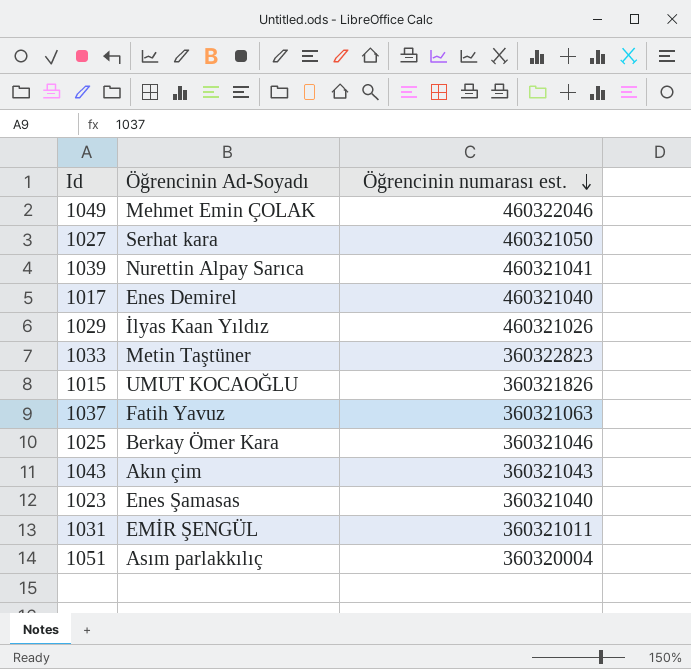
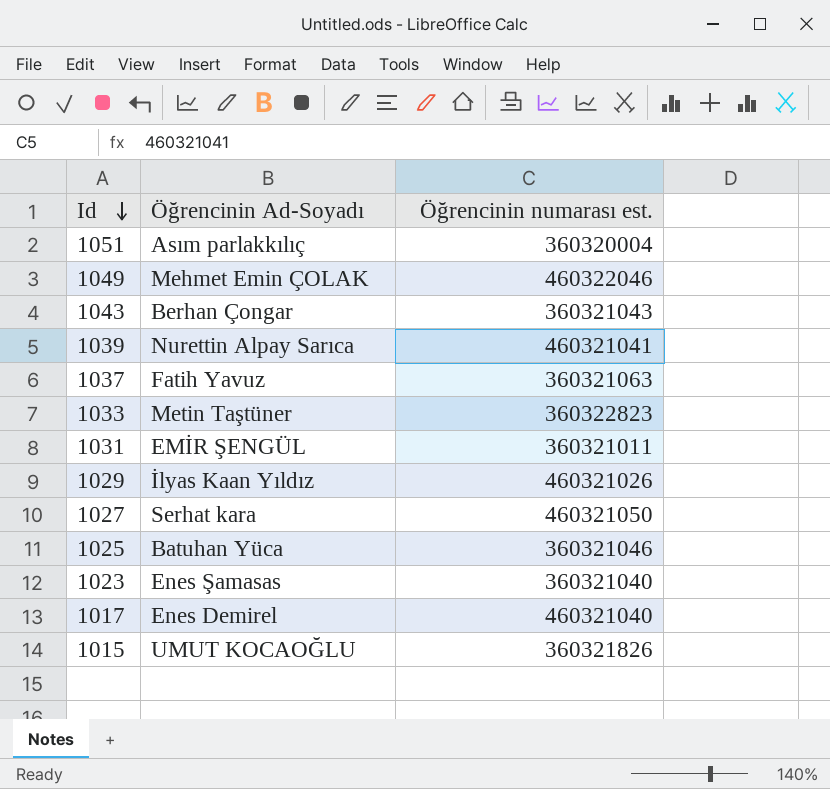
row order: Öğrencinin numarası est. descending -> Id descending
1043 | Öğrencinin Ad-Soyadı: Akın çim -> Berhan Çongar
1025 | Öğrencinin Ad-Soyadı: Berkay Ömer Kara -> Batuhan Yüca

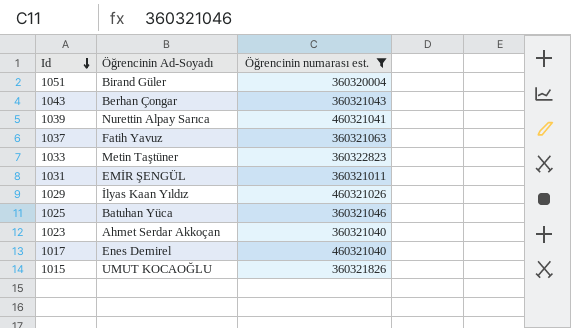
filter: none -> Öğrencinin numarası est. <= 460321041
1051 | Öğrencinin Ad-Soyadı: Asım parlakkılıç -> Birand Güler
1023 | Öğrencinin Ad-Soyadı: Enes Şamasas -> Ahmet Serdar Akkoçan

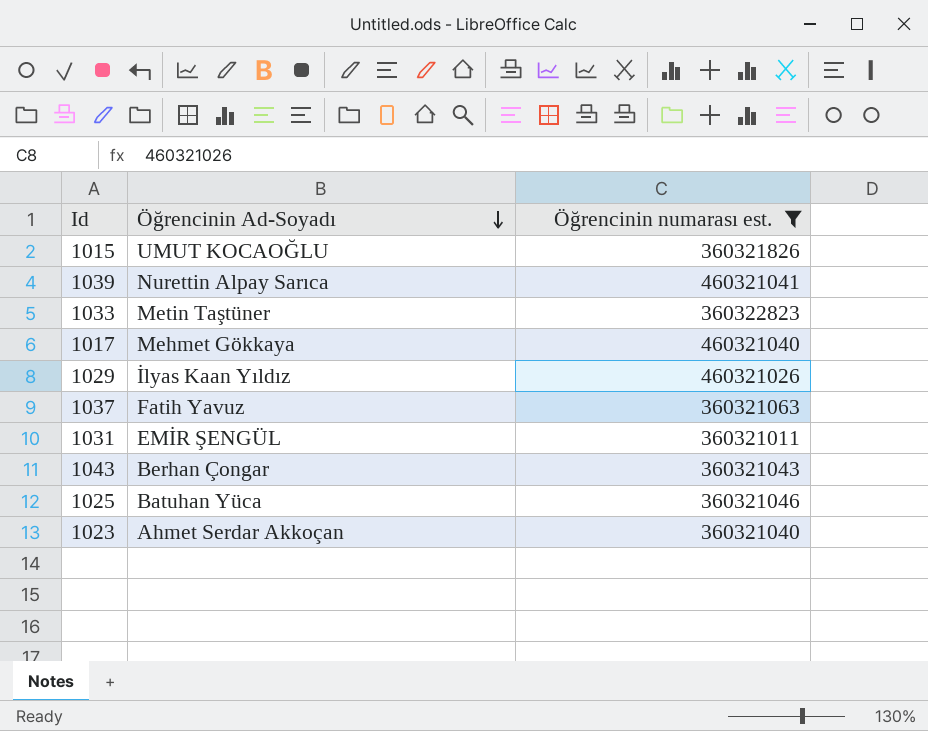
row order: Id descending -> Öğrencinin Ad-Soyadı descending
row 1051: Birand Güler | 360320004 -> none
1017 | Öğrencinin Ad-Soyadı: Enes Demirel -> Mehmet Gökkaya

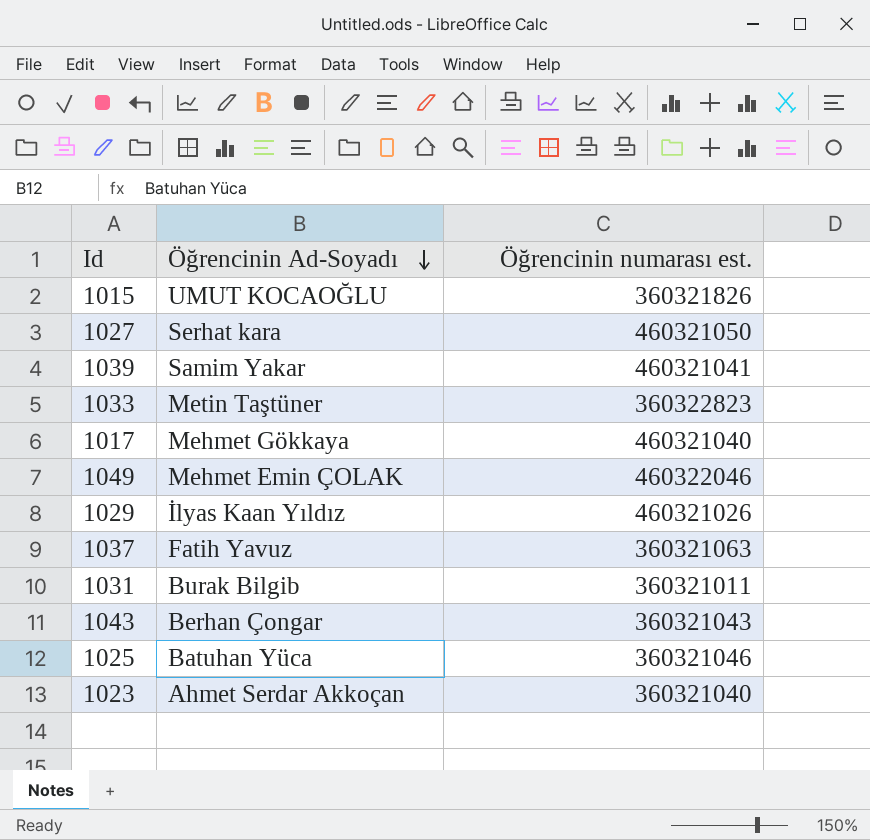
filter: Öğrencinin numarası est. <= 460321041 -> none
1039 | Öğrencinin Ad-Soyadı: Nurettin Alpay Sarıca -> Samim Yakar
1031 | Öğrencinin Ad-Soyadı: EMİR ŞENGÜL -> Burak Bilgib

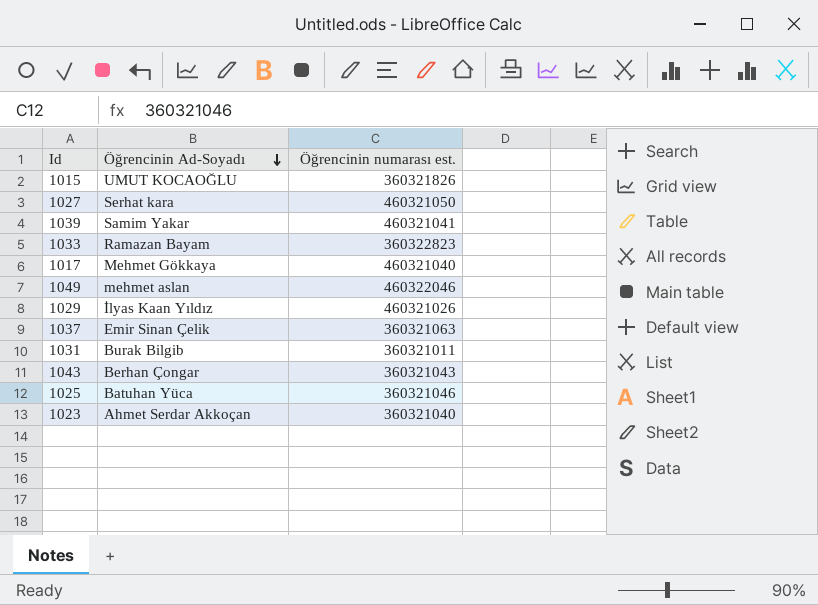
1033 | Öğrencinin Ad-Soyadı: Metin Taştüner -> Ramazan Bayam
1049 | Öğrencinin Ad-Soyadı: Mehmet Emin ÇOLAK -> mehmet aslan
1037 | Öğrencinin Ad-Soyadı: Fatih Yavuz -> Emir Sinan Çelik

